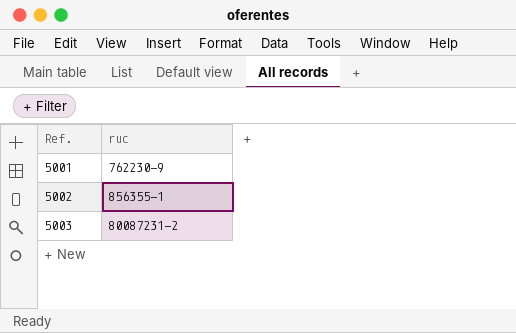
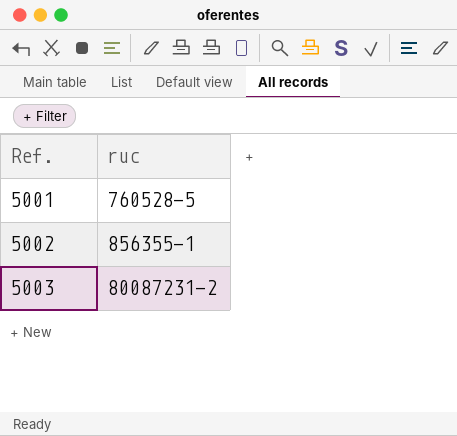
5001 | ruc: 762230-9 -> 760528-5

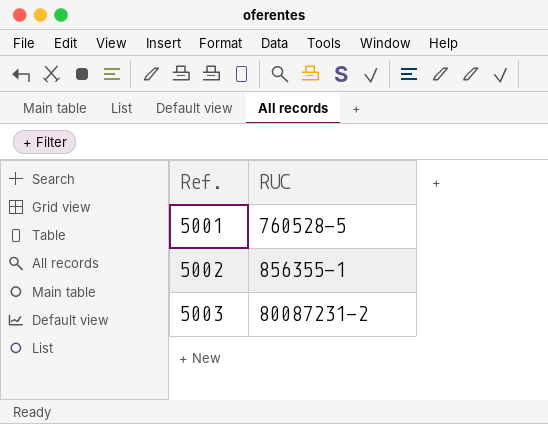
column name: ruc -> RUC

